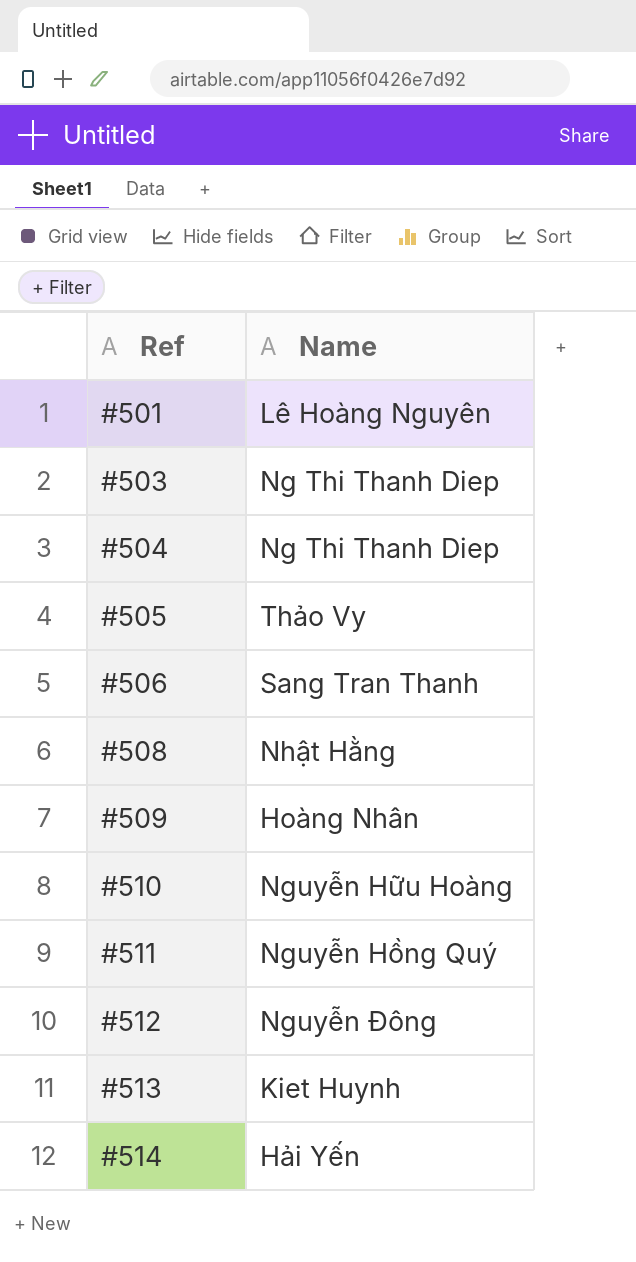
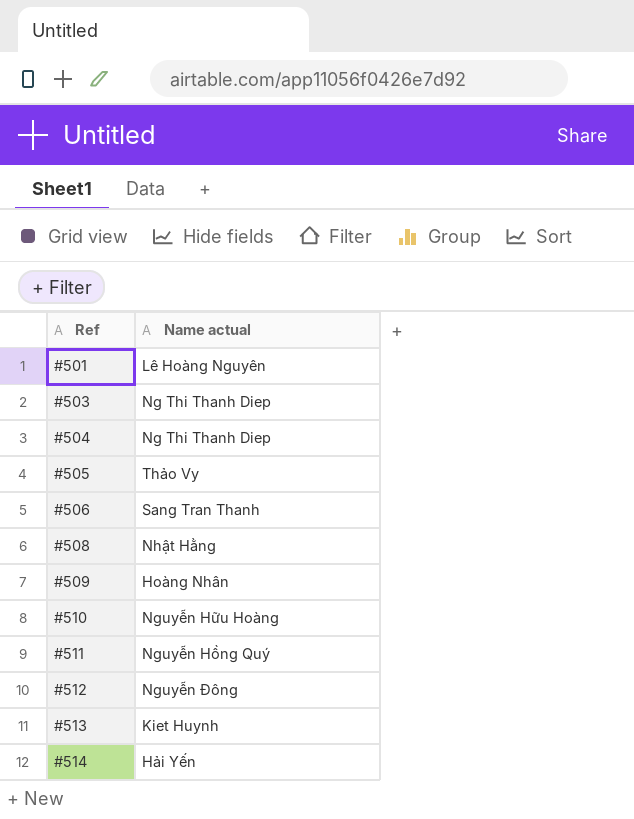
column name: Name -> Name actual

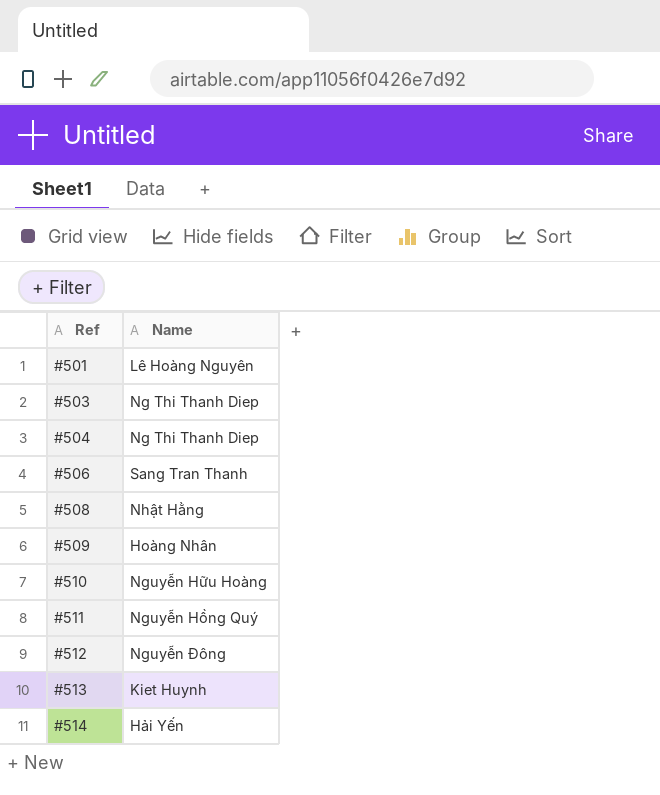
column name: Name actual -> Name
row #505: Thảo Vy -> none

